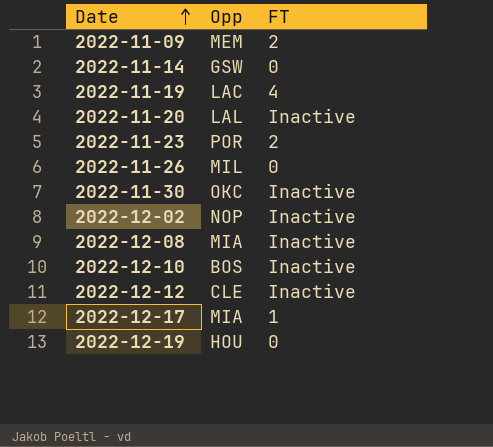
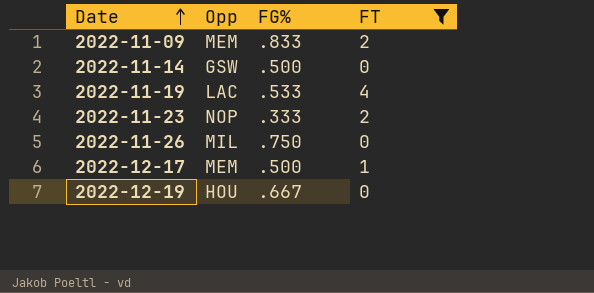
filter: none -> FT != Inactive
column FG% | position: none -> 3
2022-11-23 | Opp: POR -> NOP
2022-12-17 | Opp: MIA -> MEM

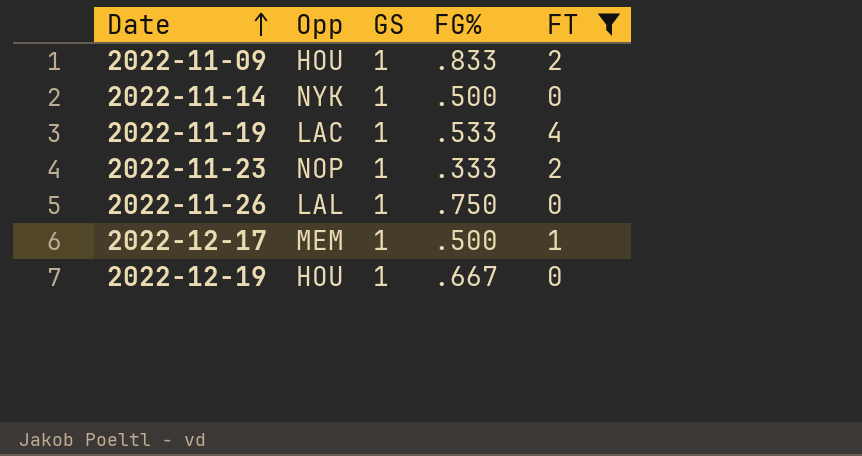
column GS | position: none -> 3
2022-11-09 | Opp: MEM -> HOU
2022-11-14 | Opp: GSW -> NYK
2022-11-26 | Opp: MIL -> LAL

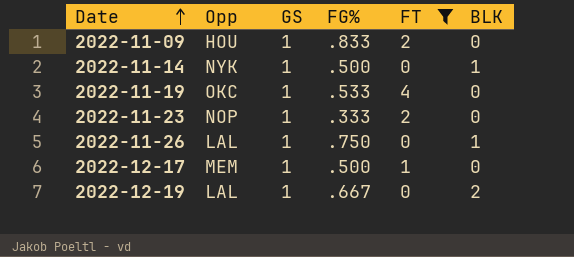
column BLK | position: none -> 6
2022-11-19 | Opp: LAC -> OKC
2022-12-19 | Opp: HOU -> LAL

